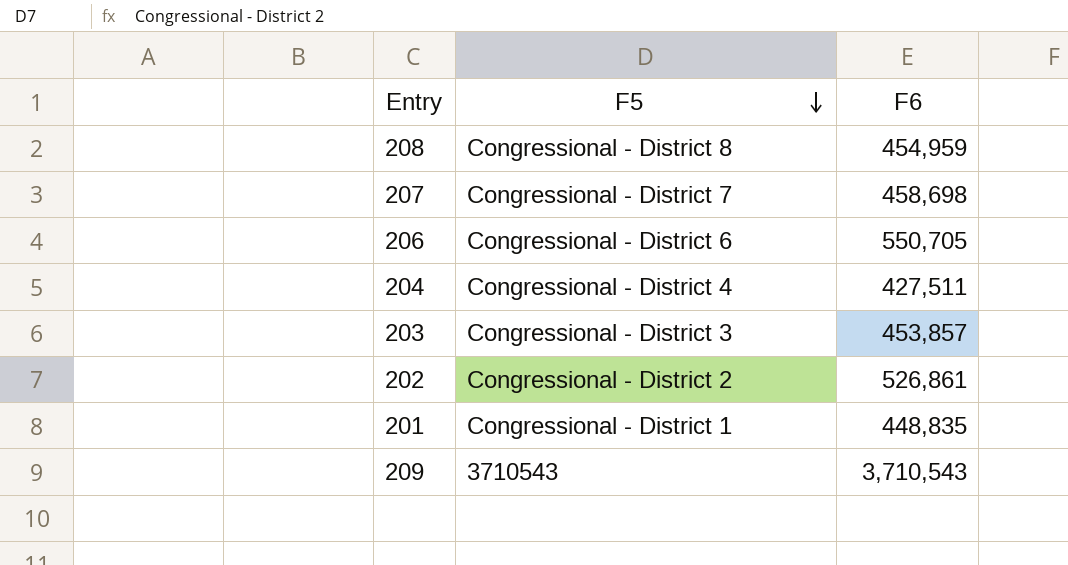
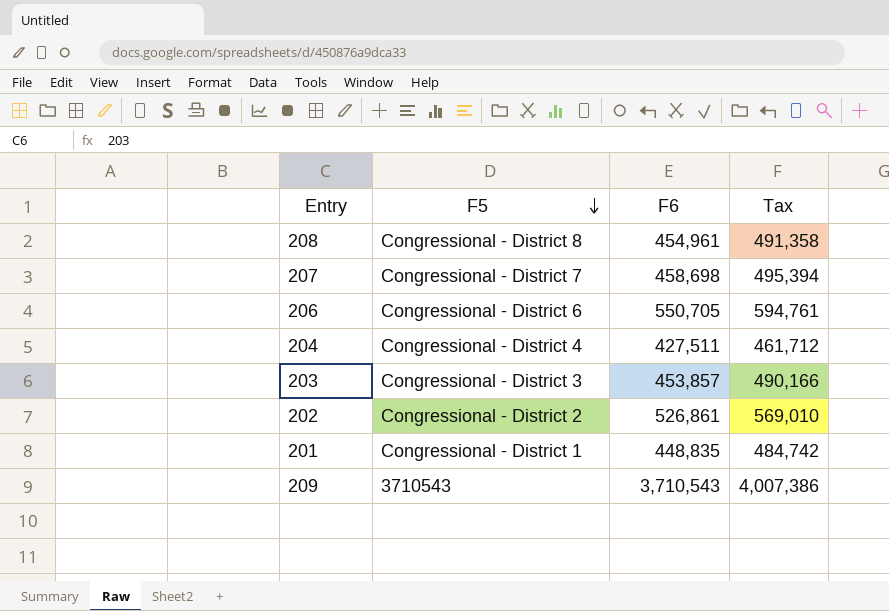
column Tax | formula: none -> [F6] * 1.08
208 | F6: 454,959 -> 454,961

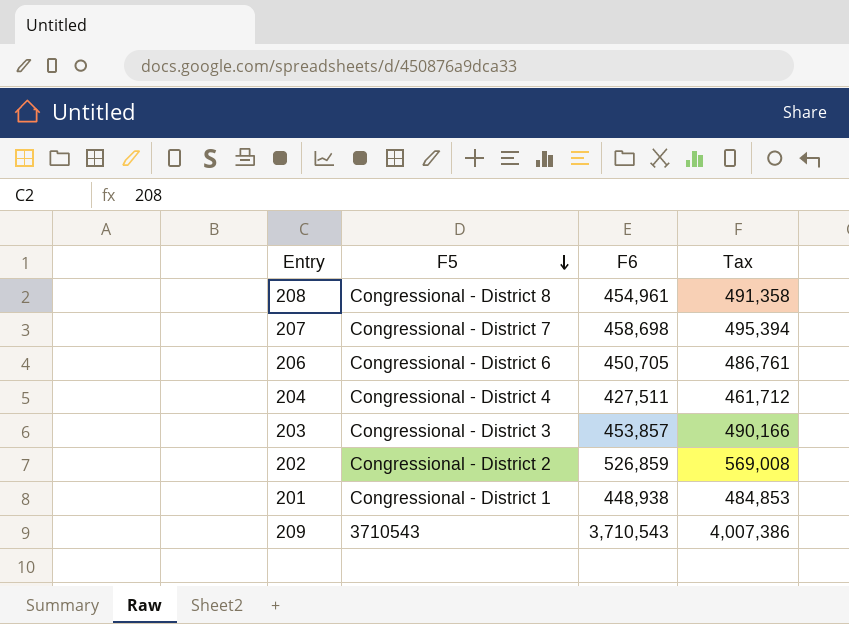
206 | F6: 550,705 -> 450,705
206 | Tax: 594,761 -> 486,761
202 | F6: 526,861 -> 526,859
202 | Tax: 569,010 -> 569,008
201 | F6: 448,835 -> 448,938
201 | Tax: 484,742 -> 484,853

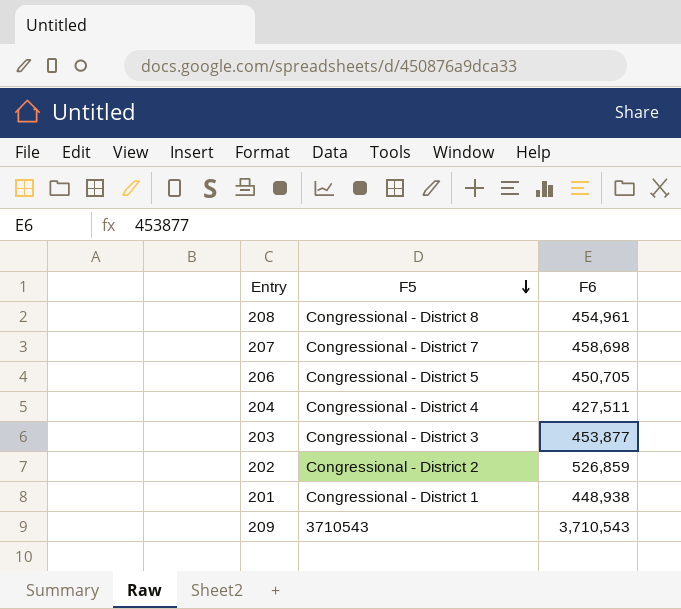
column Tax | formula: [F6] * 1.08 -> none
206 | F5: Congressional - District 6 -> Congressional - District 5
203 | F6: 453,857 -> 453,877

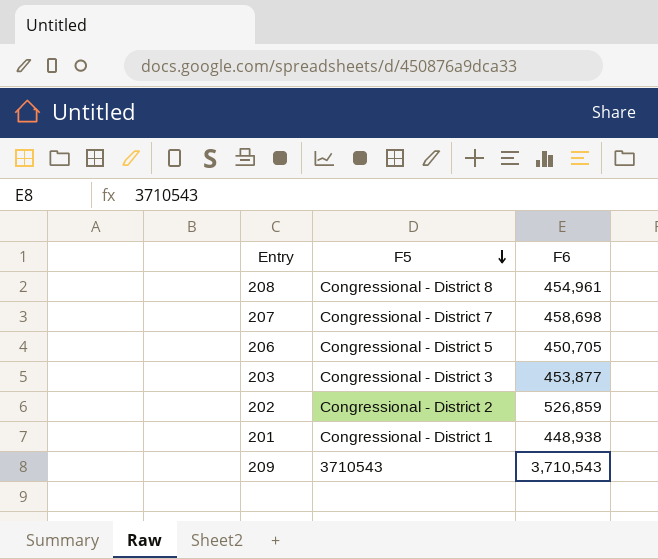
row 204: Congressional - District 4 | 427,511 -> none

